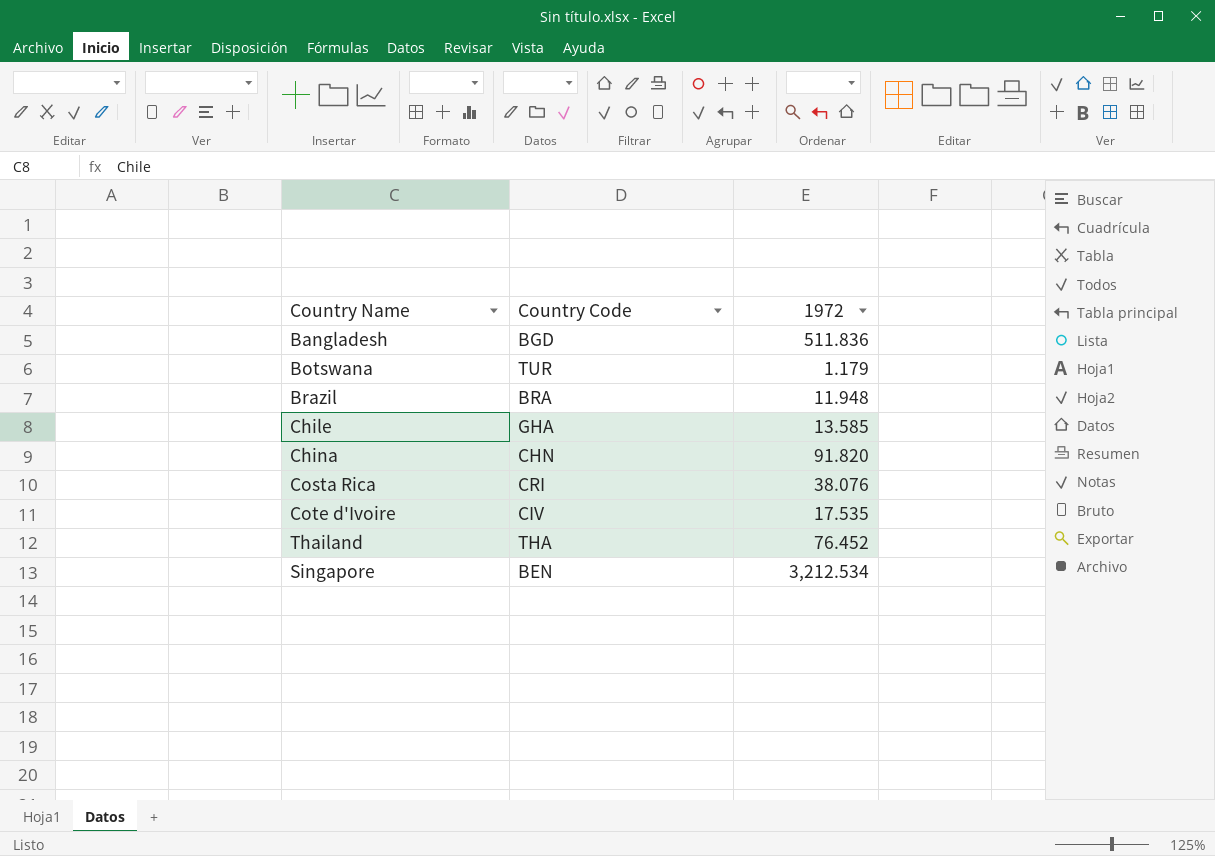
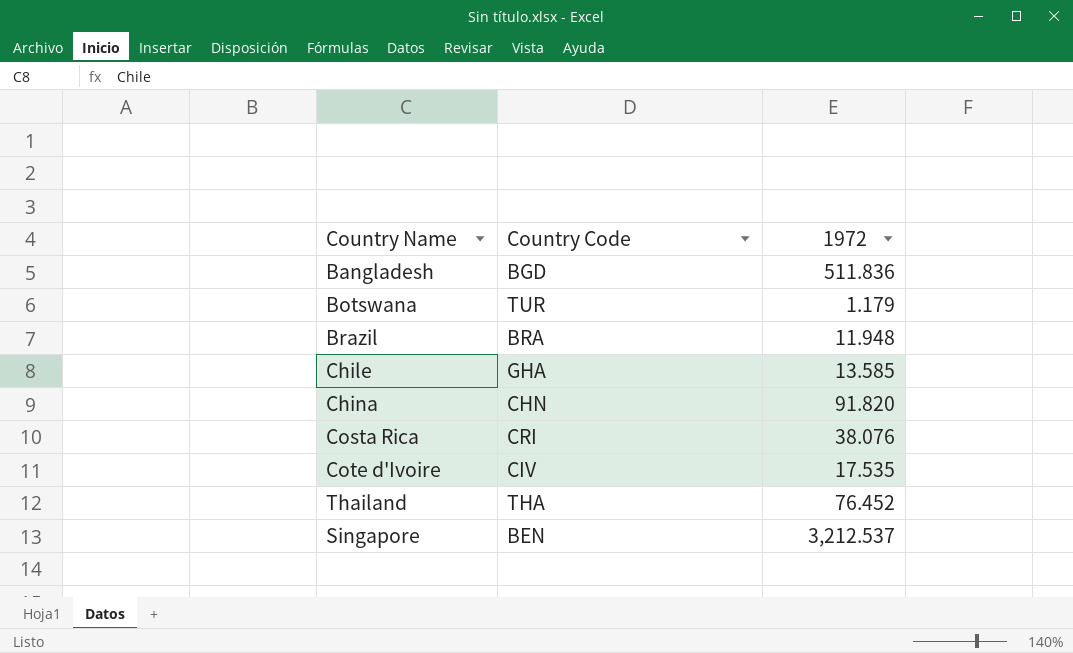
Singapore | 1972: 3,212.534 -> 3,212.537

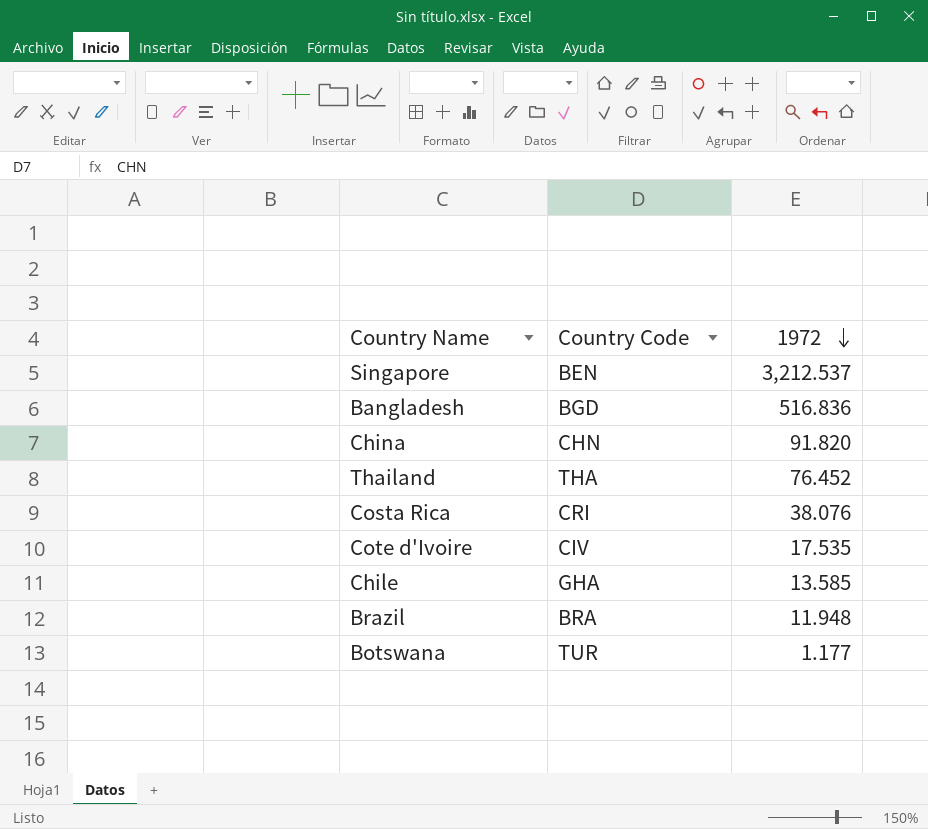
row order: none -> 1972 descending
Bangladesh | 1972: 511.836 -> 516.836
Botswana | 1972: 1.179 -> 1.177

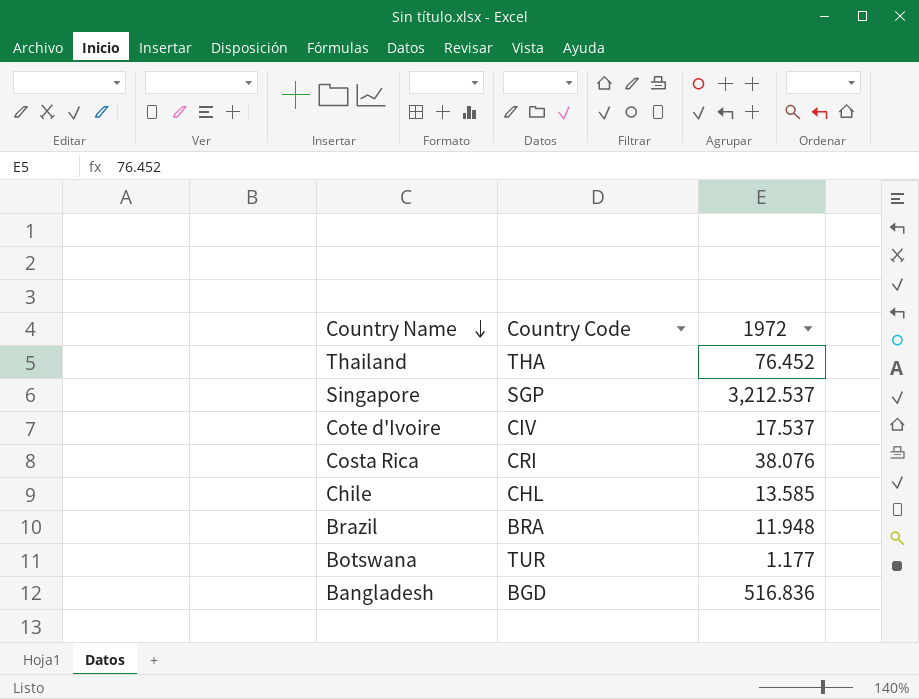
row order: 1972 descending -> Country Name descending
row China: CHN | 91.820 -> none
Singapore | Country Code: BEN -> SGP
Cote d'Ivoire | 1972: 17.535 -> 17.537
Chile | Country Code: GHA -> CHL

